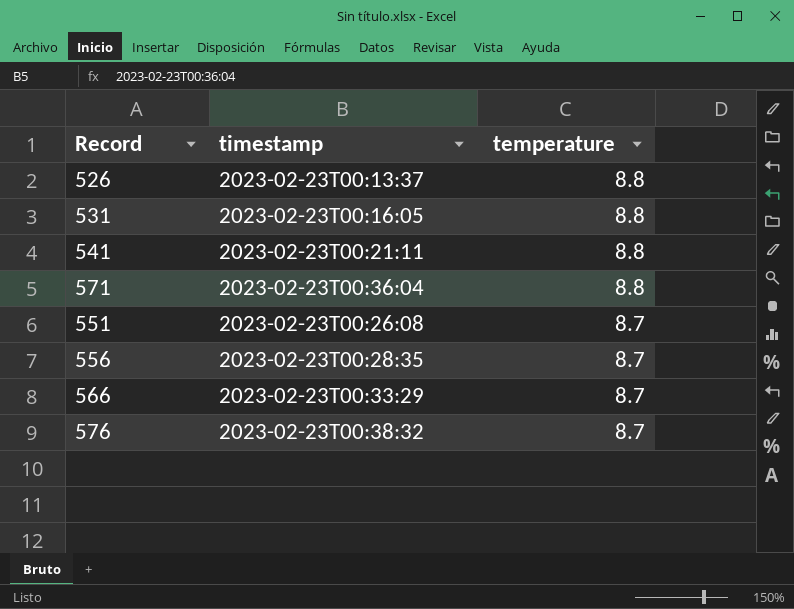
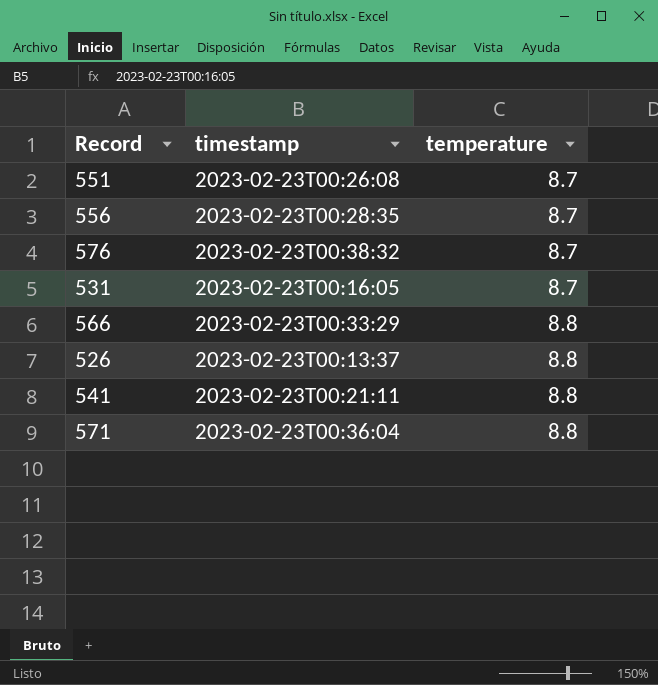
row order: temperature descending -> temperature ascending
531 | temperature: 8.8 -> 8.7
566 | temperature: 8.7 -> 8.8

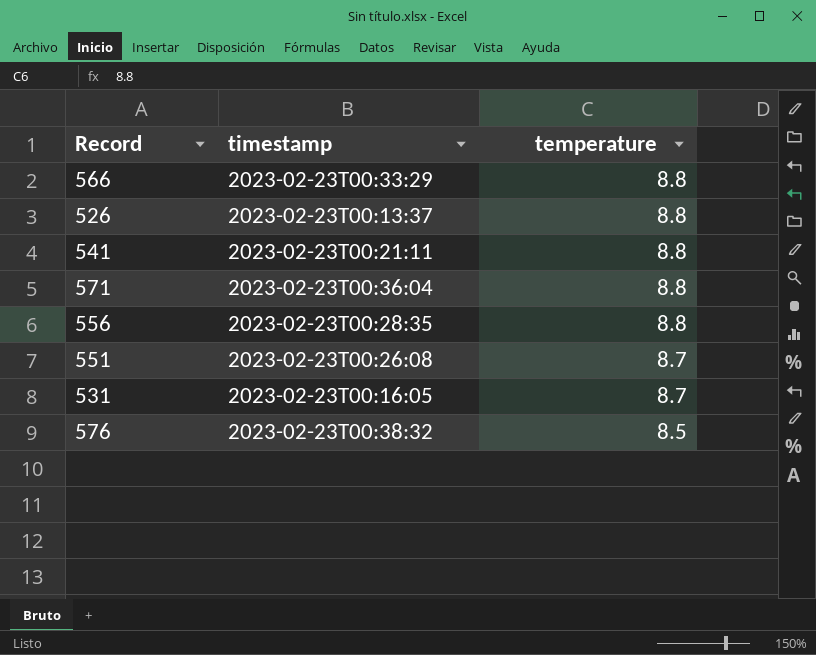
row order: temperature ascending -> temperature descending
556 | temperature: 8.7 -> 8.8
576 | temperature: 8.7 -> 8.5

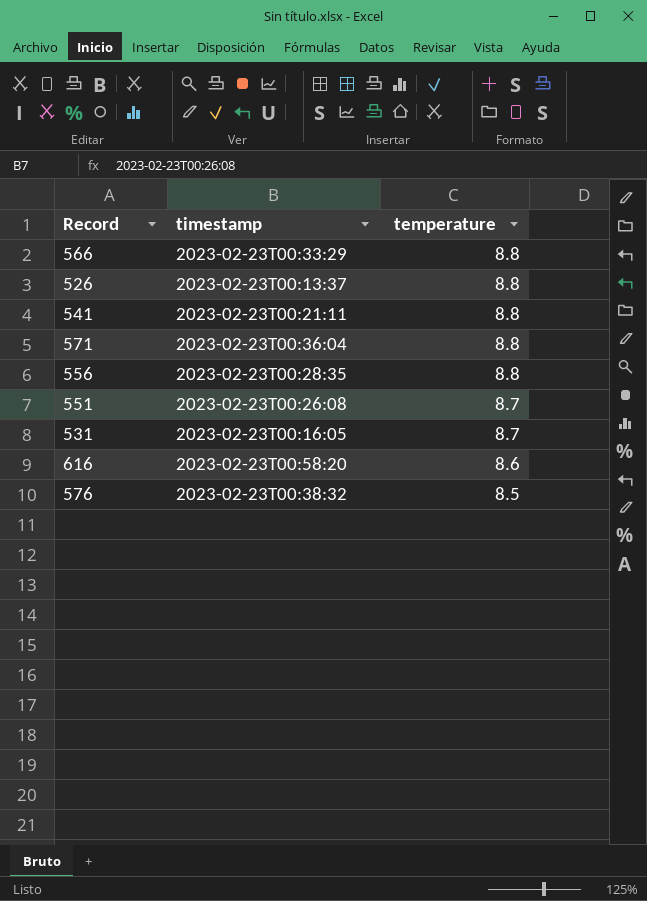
row 616: none -> 2023-02-23T00:58:20 | 8.6

